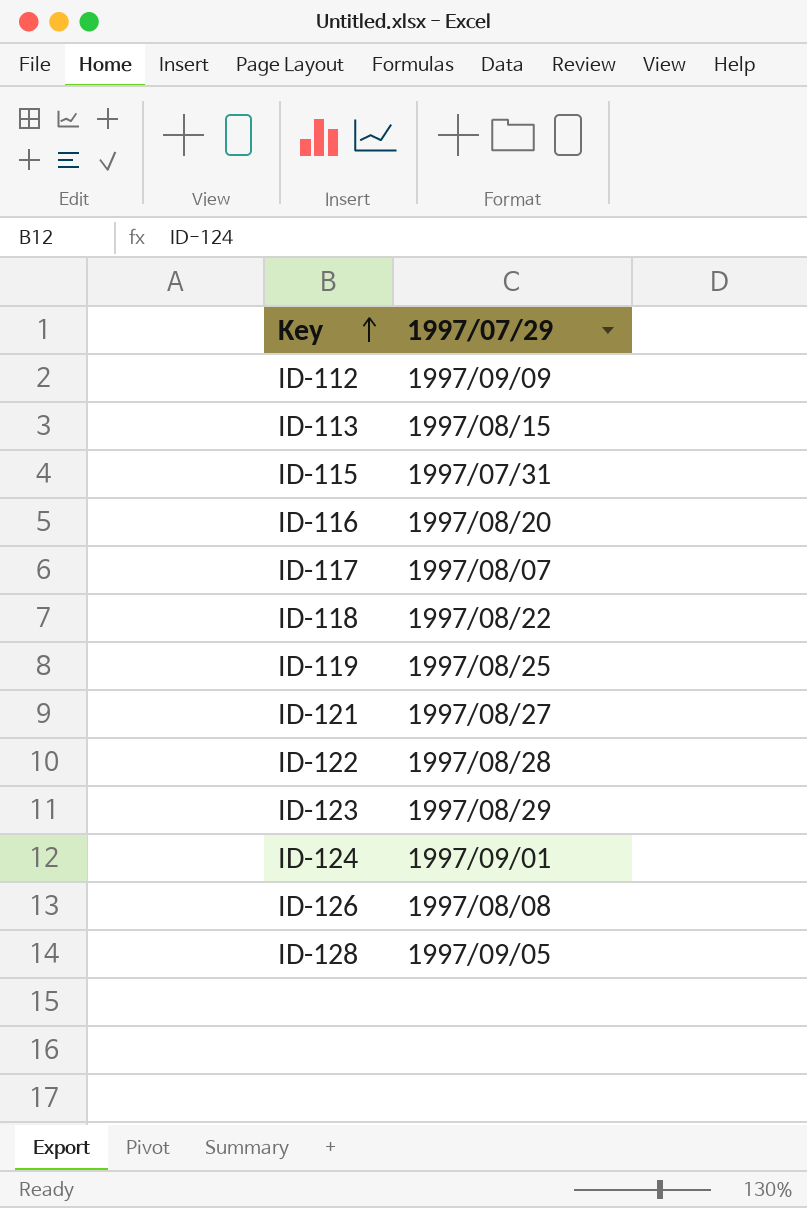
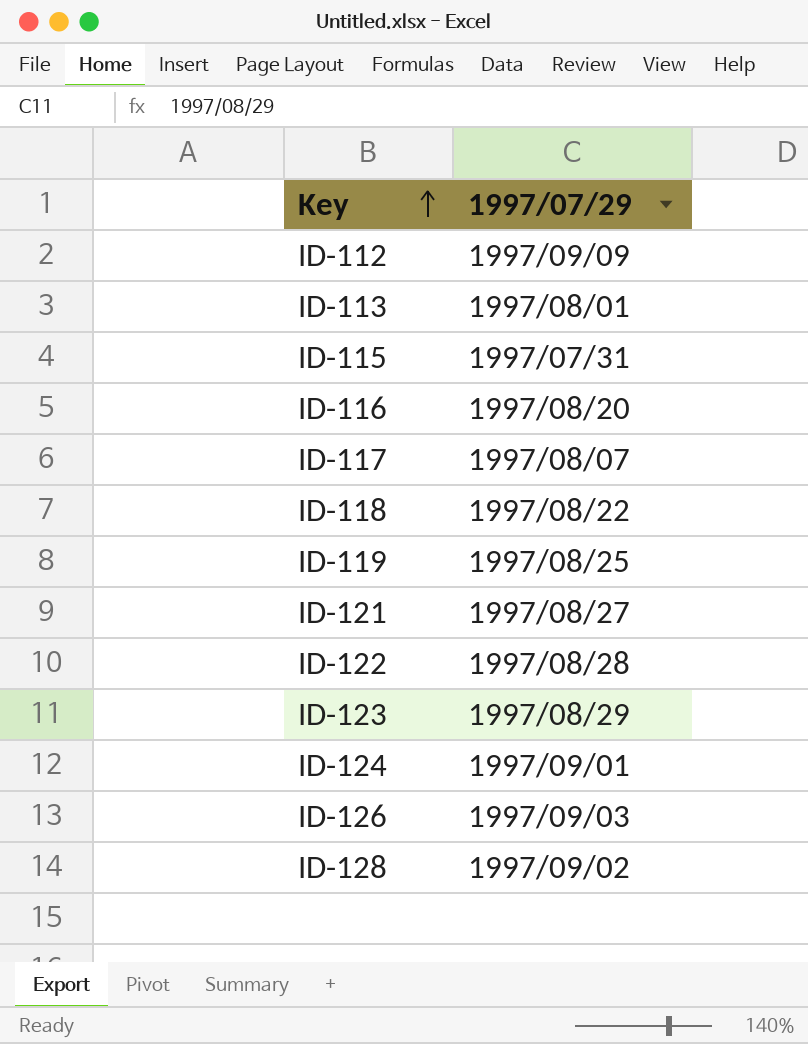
ID-113 | 1997/07/29: 1997/08/15 -> 1997/08/01
ID-126 | 1997/07/29: 1997/08/08 -> 1997/09/03
ID-128 | 1997/07/29: 1997/09/05 -> 1997/09/02

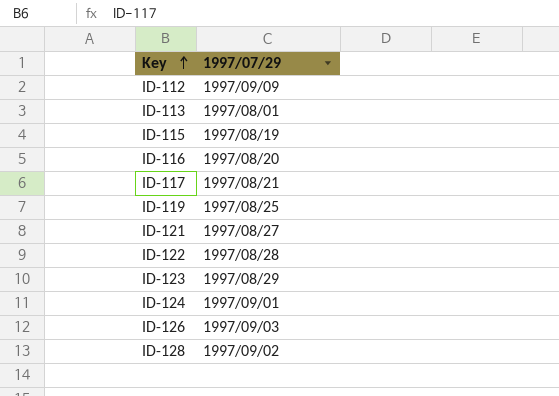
row ID-118: 1997/08/22 -> none
ID-115 | 1997/07/29: 1997/07/31 -> 1997/08/19
ID-117 | 1997/07/29: 1997/08/07 -> 1997/08/21

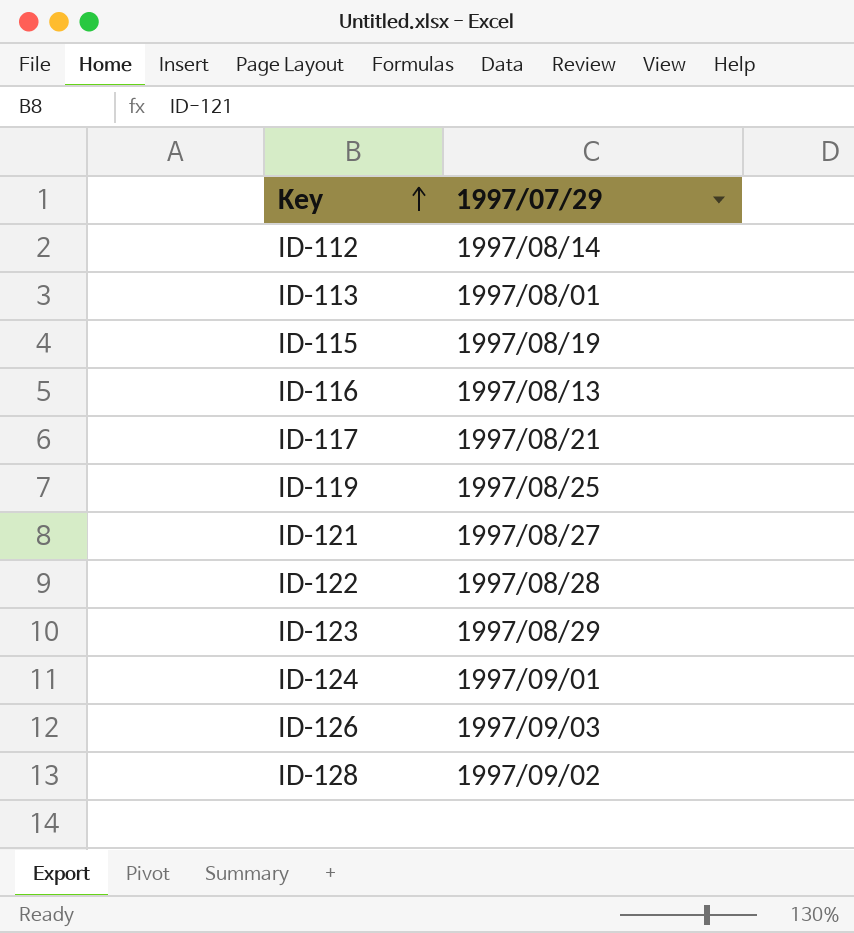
ID-112 | 1997/07/29: 1997/09/09 -> 1997/08/14
ID-116 | 1997/07/29: 1997/08/20 -> 1997/08/13

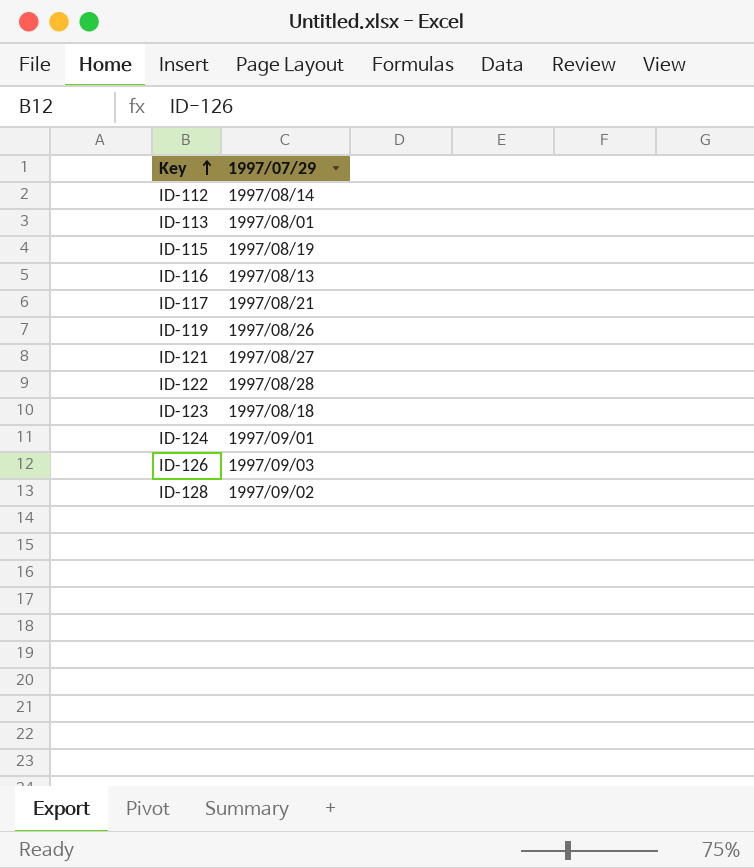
ID-119 | 1997/07/29: 1997/08/25 -> 1997/08/26
ID-123 | 1997/07/29: 1997/08/29 -> 1997/08/18

